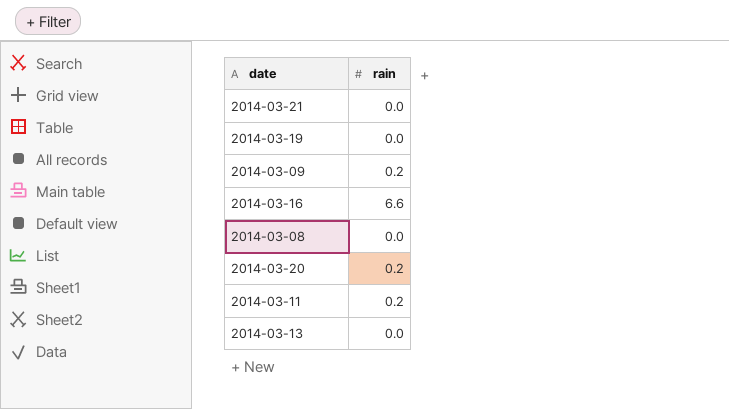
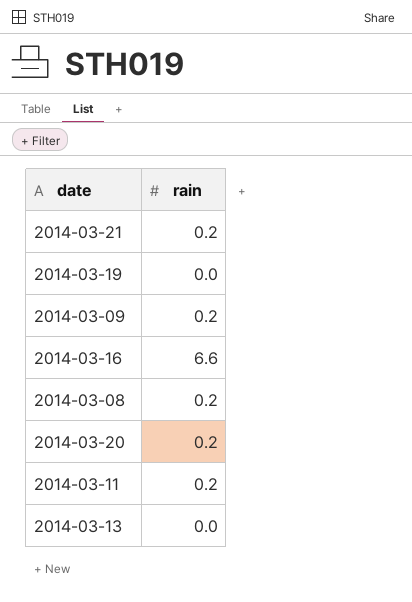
2014-03-21 | rain: 0.0 -> 0.2
2014-03-08 | rain: 0.0 -> 0.2

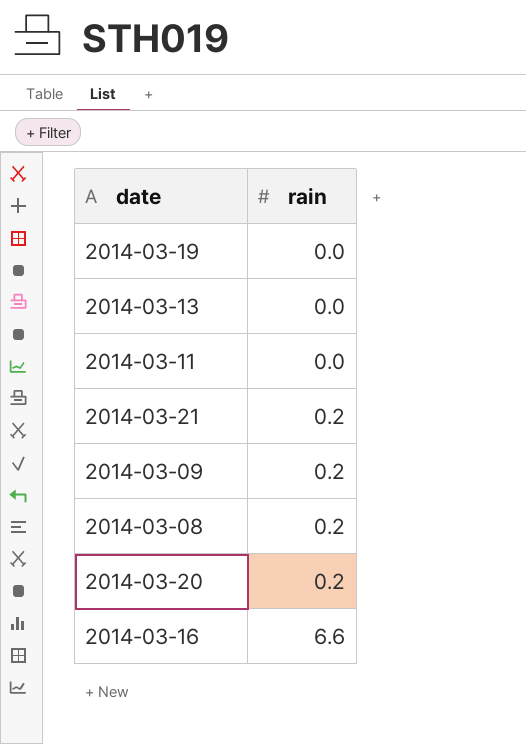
row order: none -> rain ascending
2014-03-11 | rain: 0.2 -> 0.0

